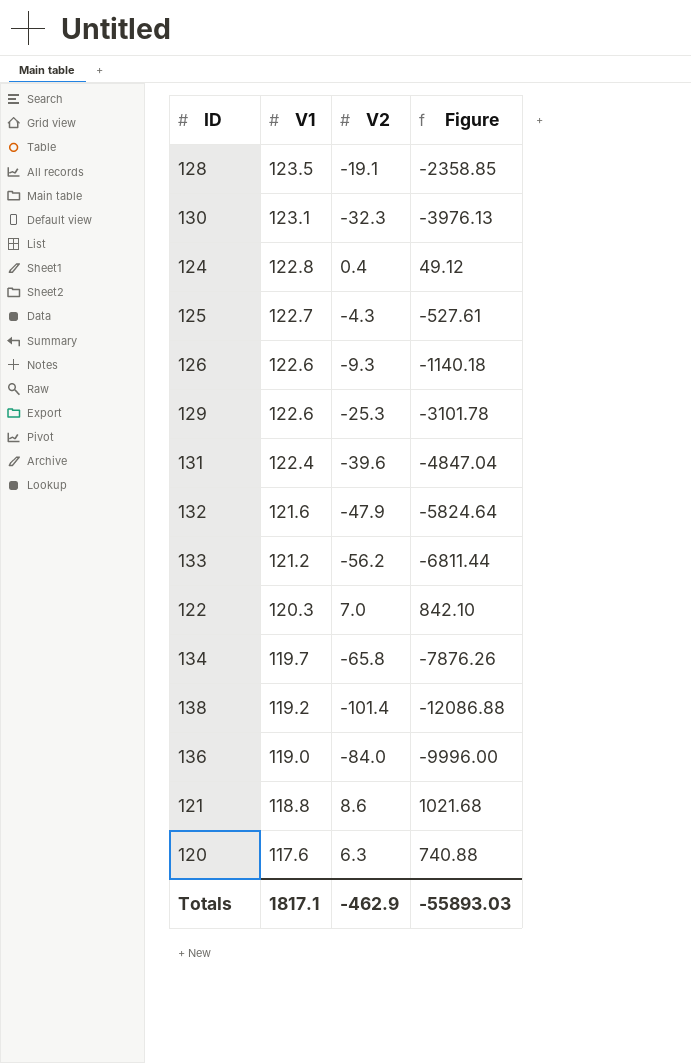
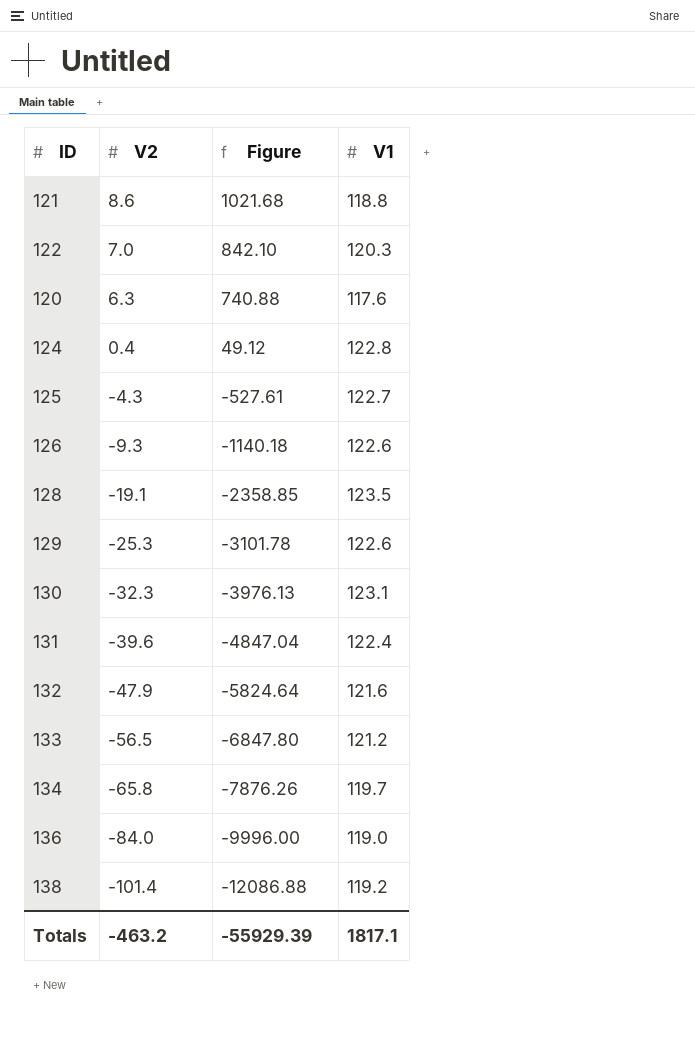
row order: V1 descending -> V2 descending
column V1 | position: 2 -> 4
133 | V2: -56.2 -> -56.5
133 | Figure: -6811.44 -> -6847.80
Totals | V2: -462.9 -> -463.2
Totals | Figure: -55893.03 -> -55929.39

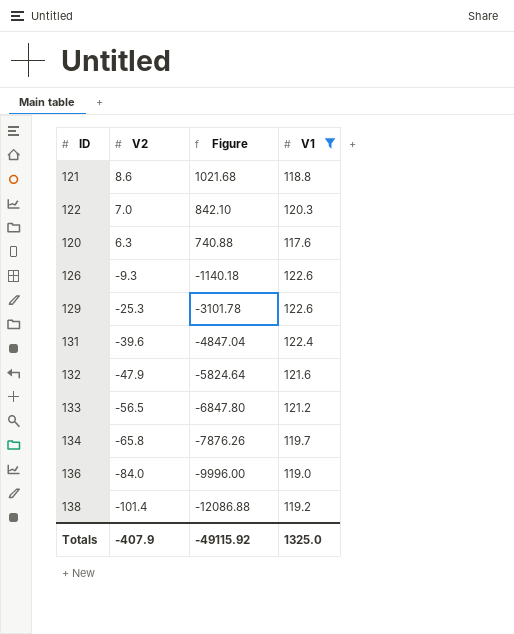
filter: none -> V1 <= 122.6
Totals | V2: -463.2 -> -407.9
Totals | Figure: -55929.39 -> -49115.92
Totals | V1: 1817.1 -> 1325.0

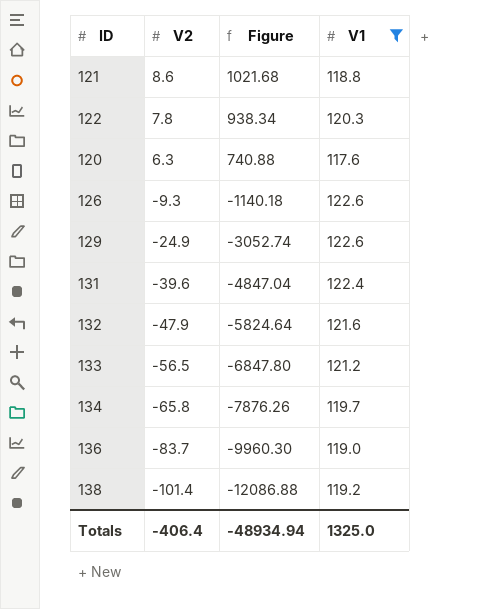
122 | V2: 7.0 -> 7.8
122 | Figure: 842.10 -> 938.34
129 | V2: -25.3 -> -24.9
129 | Figure: -3101.78 -> -3052.74
136 | V2: -84.0 -> -83.7
136 | Figure: -9996.00 -> -9960.30
Totals | V2: -407.9 -> -406.4
Totals | Figure: -49115.92 -> -48934.94

